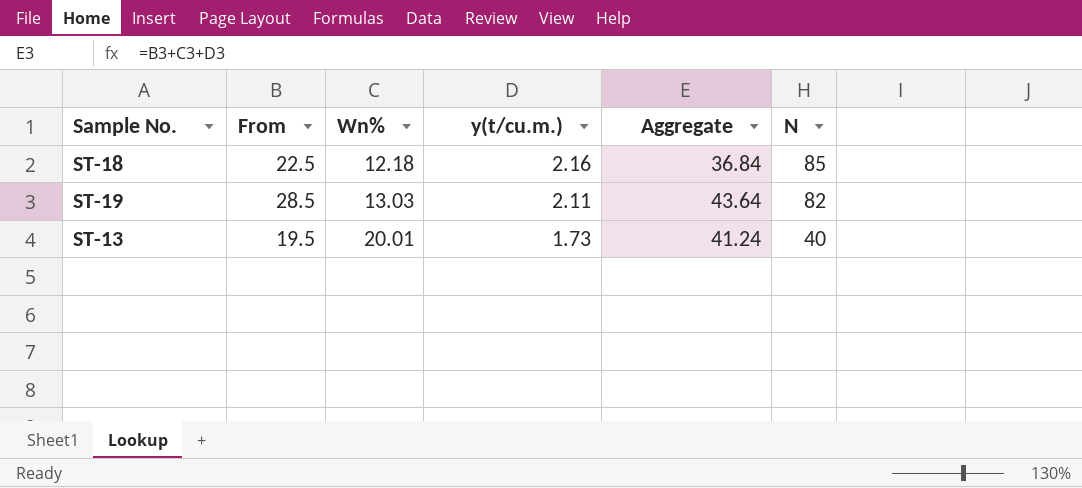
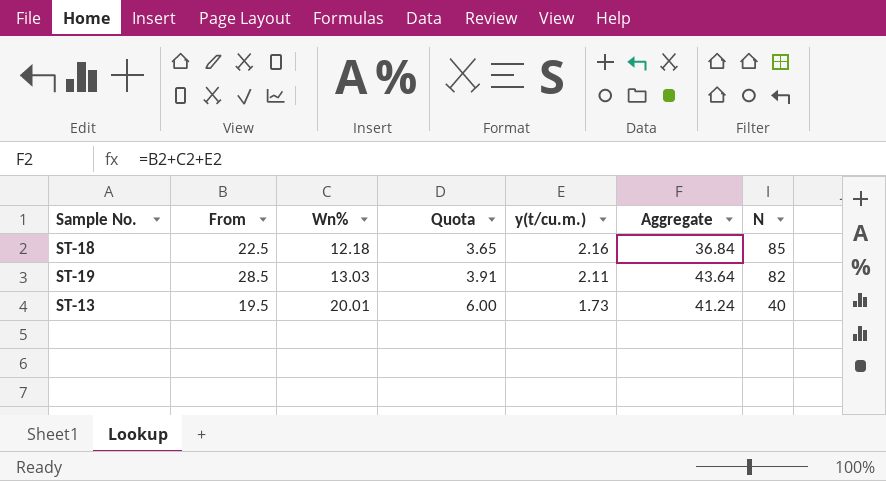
column Quota | formula: none -> [Wn%] * 0.3

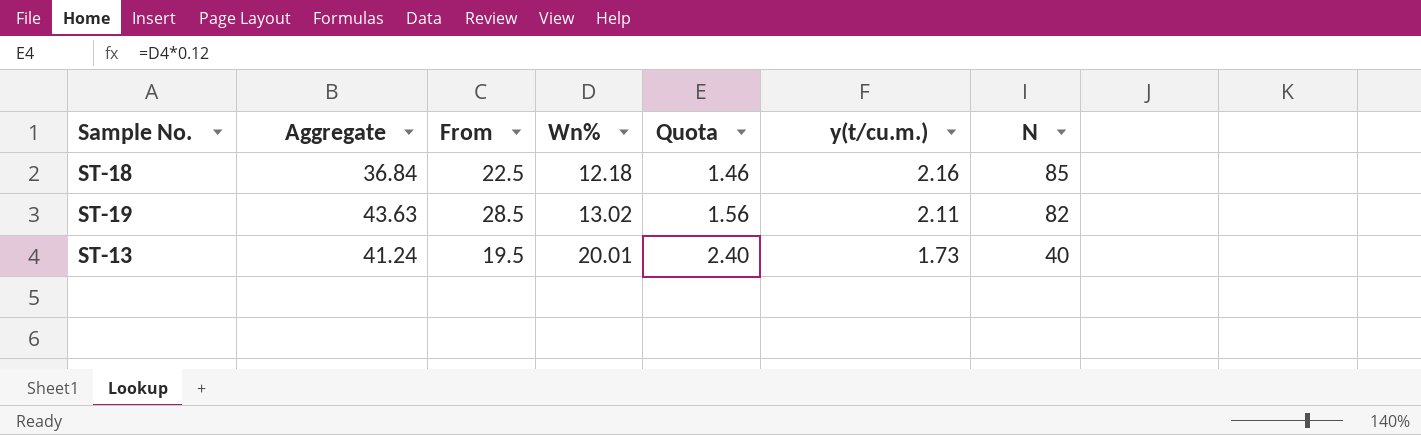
column Aggregate | position: 6 -> 2
column Quota | formula: [Wn%] * 0.3 -> [Wn%] * 0.12
ST-19 | Aggregate: 43.64 -> 43.63
ST-19 | Wn%: 13.03 -> 13.02

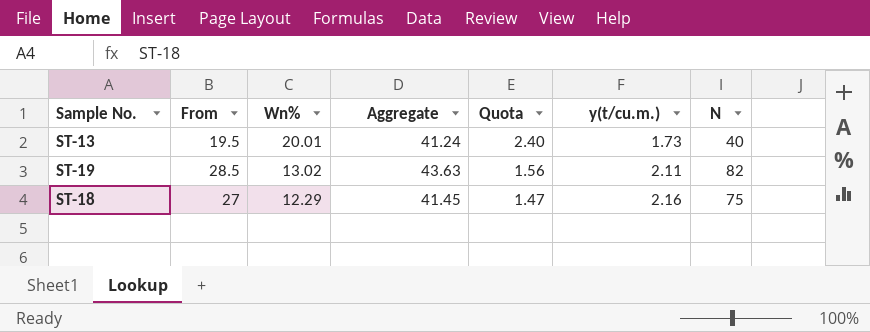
row order: Wn% ascending -> Wn% descending
column Aggregate | position: 2 -> 4
ST-18 | From: 22.5 -> 27
ST-18 | Wn%: 12.18 -> 12.29
ST-18 | Aggregate: 36.84 -> 41.45
ST-18 | Quota: 1.46 -> 1.47
ST-18 | N: 85 -> 75

